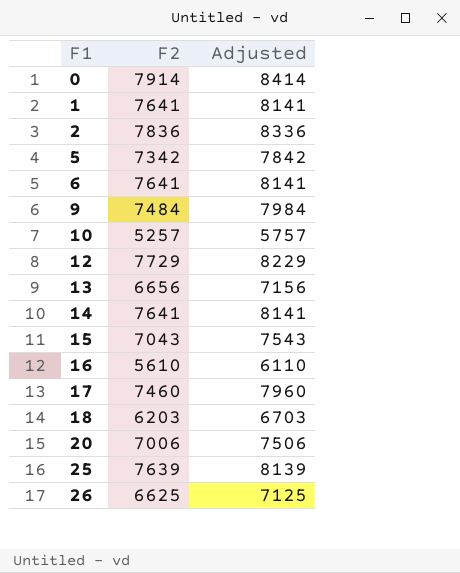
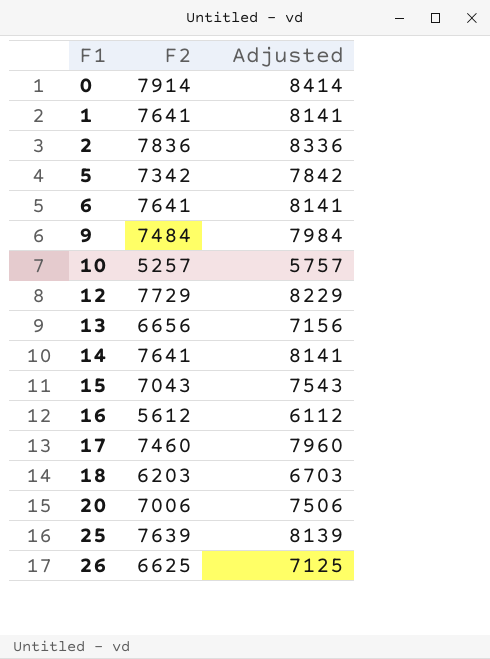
16 | F2: 5610 -> 5612
16 | Adjusted: 6110 -> 6112

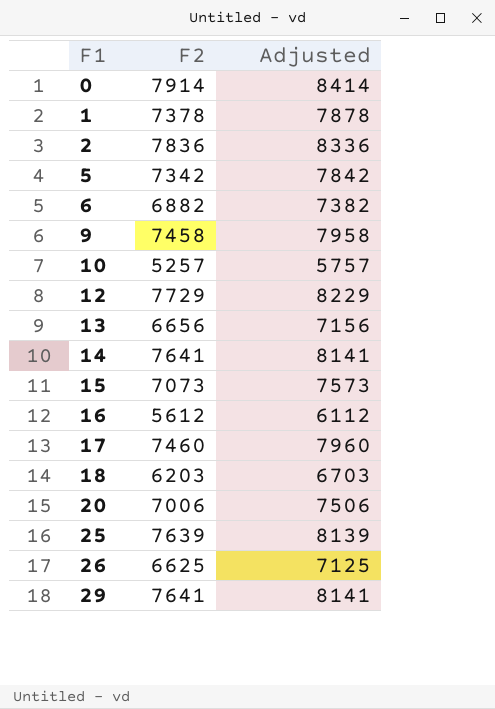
1 | F2: 7641 -> 7378
1 | Adjusted: 8141 -> 7878
6 | F2: 7641 -> 6882
6 | Adjusted: 8141 -> 7382
9 | F2: 7484 -> 7458
9 | Adjusted: 7984 -> 7958
15 | F2: 7043 -> 7073
15 | Adjusted: 7543 -> 7573
row 29: none -> 7641 | 8141

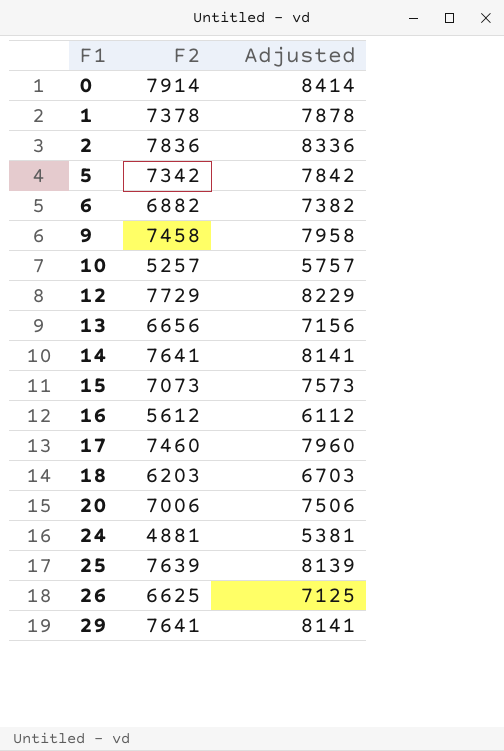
row 24: none -> 4881 | 5381

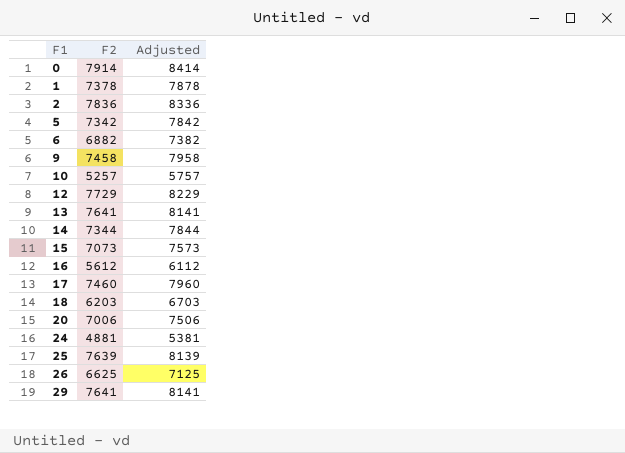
13 | F2: 6656 -> 7641
13 | Adjusted: 7156 -> 8141
14 | F2: 7641 -> 7344
14 | Adjusted: 8141 -> 7844

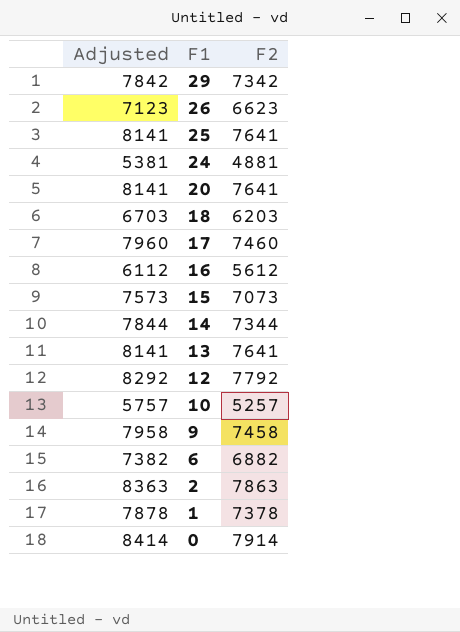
row order: F1 ascending -> F1 descending
column Adjusted | position: 3 -> 1
row 5: 7342 | 7842 -> none
29 | Adjusted: 8141 -> 7842
29 | F2: 7641 -> 7342
26 | Adjusted: 7125 -> 7123
26 | F2: 6625 -> 6623
25 | Adjusted: 8139 -> 8141
25 | F2: 7639 -> 7641
20 | Adjusted: 7506 -> 8141
20 | F2: 7006 -> 7641
12 | Adjusted: 8229 -> 8292
12 | F2: 7729 -> 7792
2 | Adjusted: 8336 -> 8363
2 | F2: 7836 -> 7863

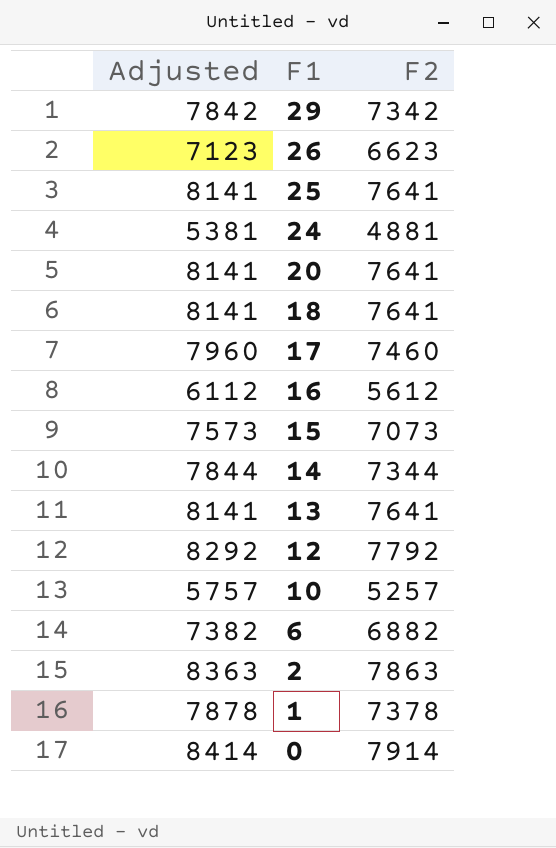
row 9: 7958 | 7458 -> none
18 | Adjusted: 6703 -> 8141
18 | F2: 6203 -> 7641

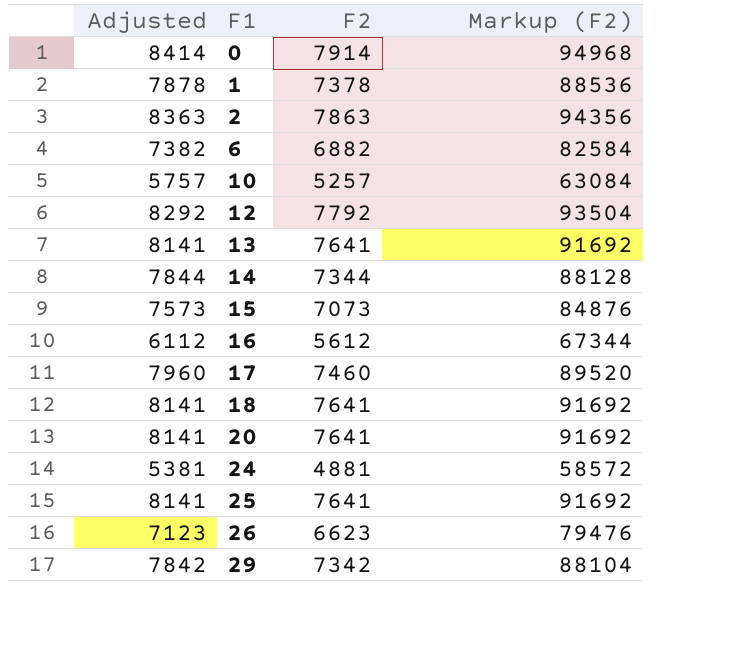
row order: F1 descending -> F1 ascending
column Markup (F2) | formula: none -> [F2] * 12

